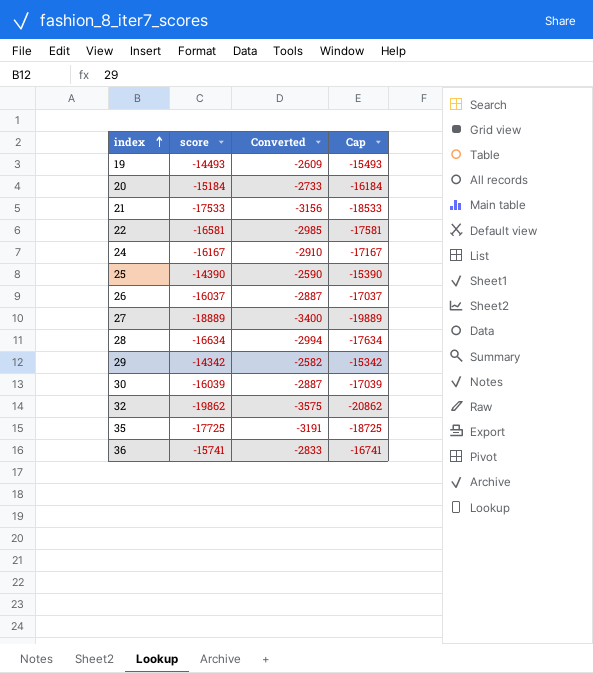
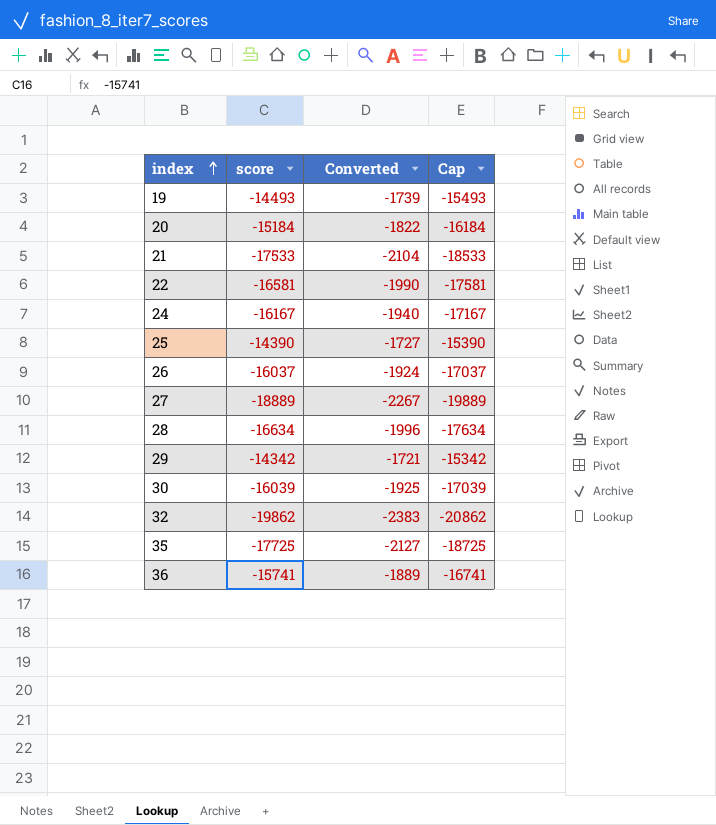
column Converted | formula: [score] * 0.18 -> [score] * 0.12

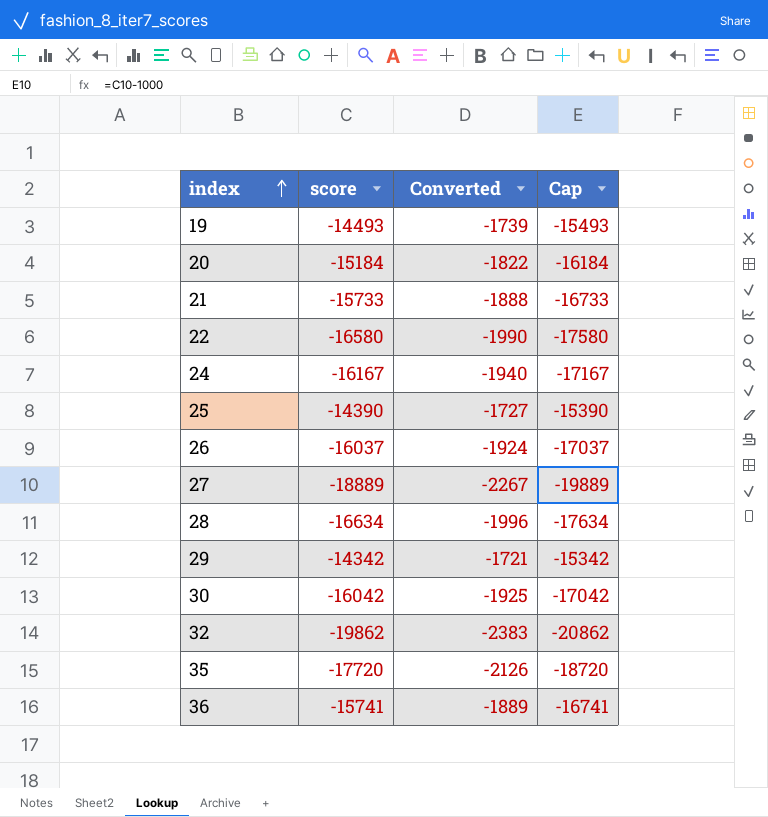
21 | score: -17533 -> -15733
21 | Converted: -2104 -> -1888
21 | Cap: -18533 -> -16733
22 | score: -16581 -> -16580
22 | Cap: -17581 -> -17580
30 | score: -16039 -> -16042
30 | Cap: -17039 -> -17042
35 | score: -17725 -> -17720
35 | Converted: -2127 -> -2126
35 | Cap: -18725 -> -18720

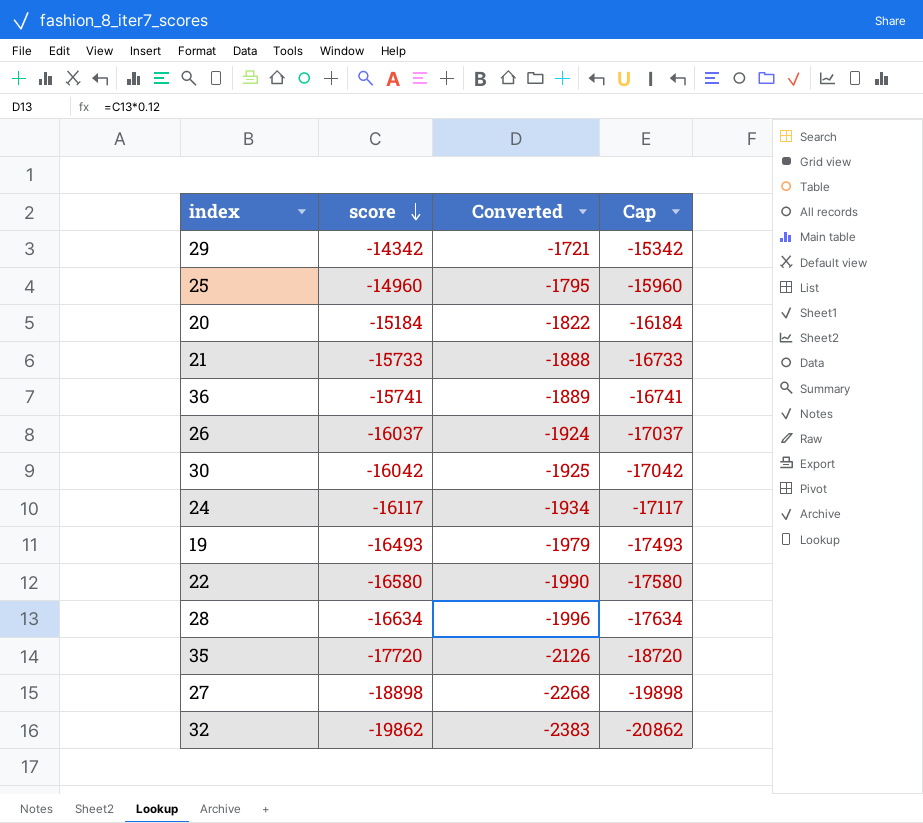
row order: index ascending -> score descending
25 | score: -14390 -> -14960
25 | Converted: -1727 -> -1795
25 | Cap: -15390 -> -15960
24 | score: -16167 -> -16117
24 | Converted: -1940 -> -1934
24 | Cap: -17167 -> -17117
19 | score: -14493 -> -16493
19 | Converted: -1739 -> -1979
19 | Cap: -15493 -> -17493
27 | score: -18889 -> -18898
27 | Converted: -2267 -> -2268
27 | Cap: -19889 -> -19898

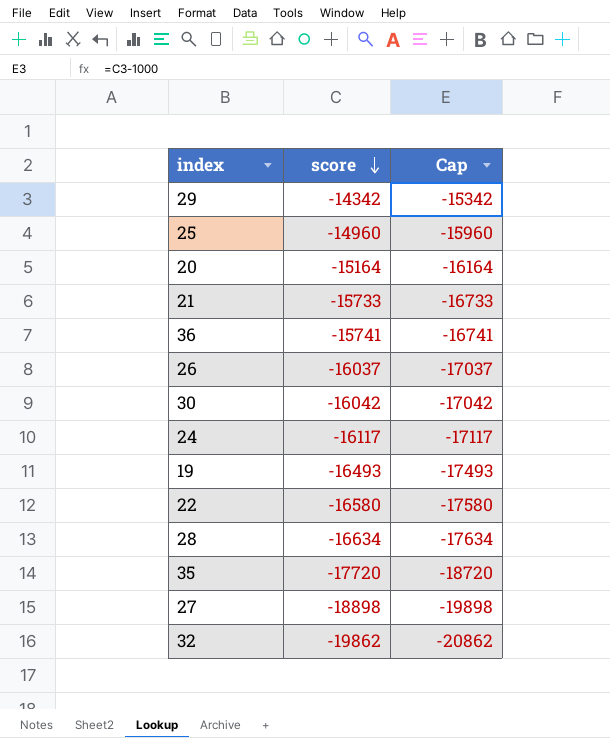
column Converted | formula: [score] * 0.12 -> none
20 | score: -15184 -> -15164
20 | Cap: -16184 -> -16164

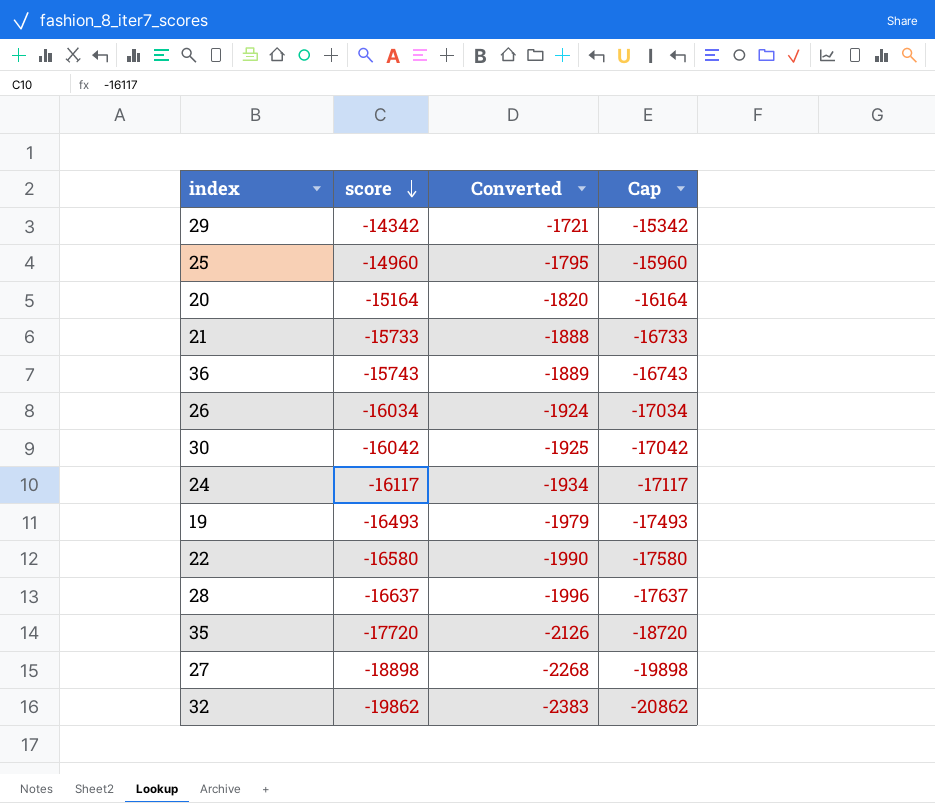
column Converted | formula: none -> [score] * 0.12
36 | score: -15741 -> -15743
36 | Cap: -16741 -> -16743
26 | score: -16037 -> -16034
26 | Cap: -17037 -> -17034
28 | score: -16634 -> -16637
28 | Cap: -17634 -> -17637

